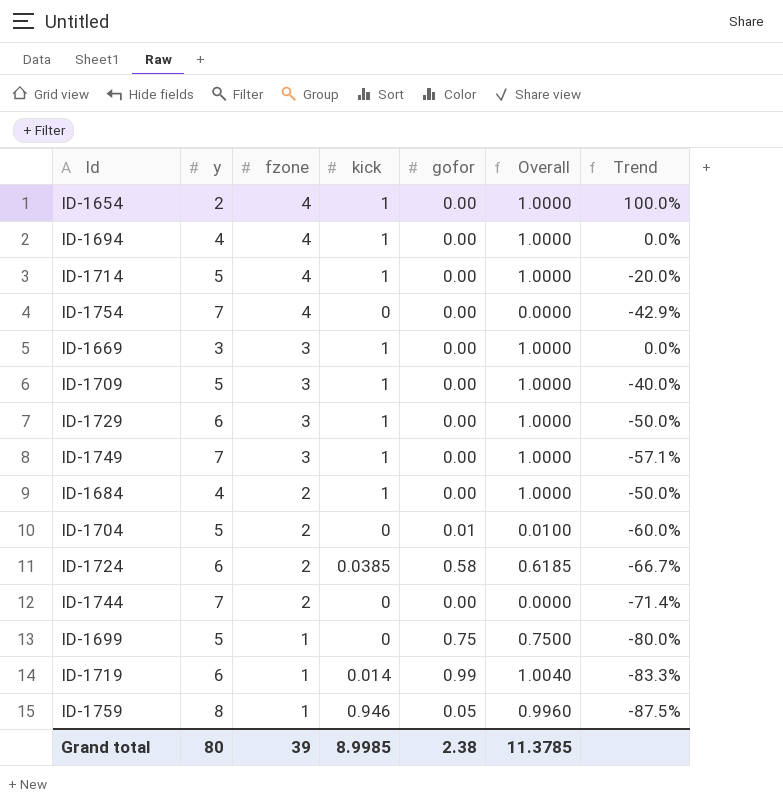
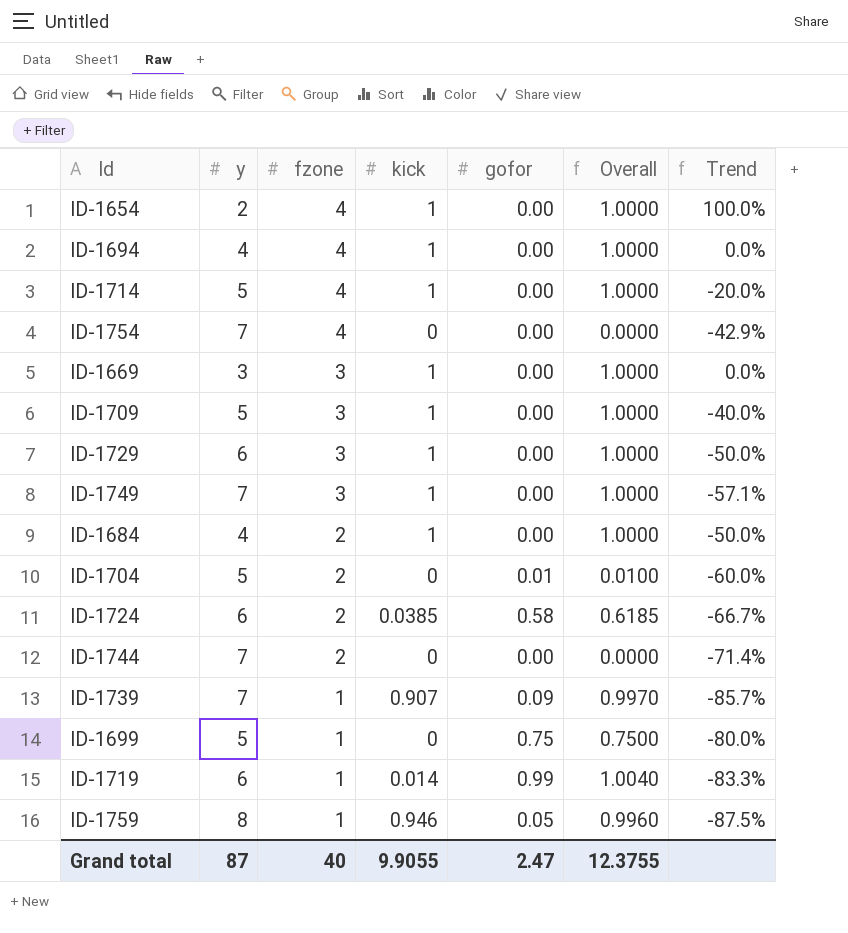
row ID-1739: none -> 7 | 1 | 0.907 | 0.09 | 0.9970 | -85.7%
Grand total | y: 80 -> 87
Grand total | fzone: 39 -> 40
Grand total | kick: 8.9985 -> 9.9055
Grand total | gofor: 2.38 -> 2.47
Grand total | Overall: 11.3785 -> 12.3755

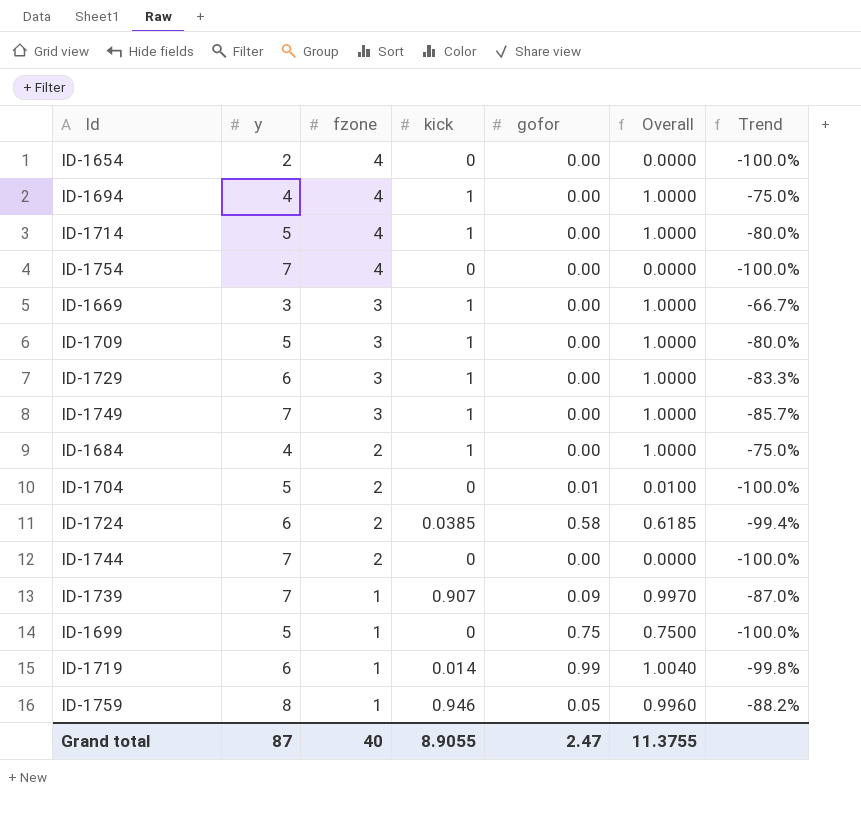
column Trend | formula: ([fzone] - [y]) / [y] -> ([kick] - [y]) / [y]
ID-1654 | kick: 1 -> 0
ID-1654 | Overall: 1.0000 -> 0.0000
Grand total | kick: 9.9055 -> 8.9055
Grand total | Overall: 12.3755 -> 11.3755

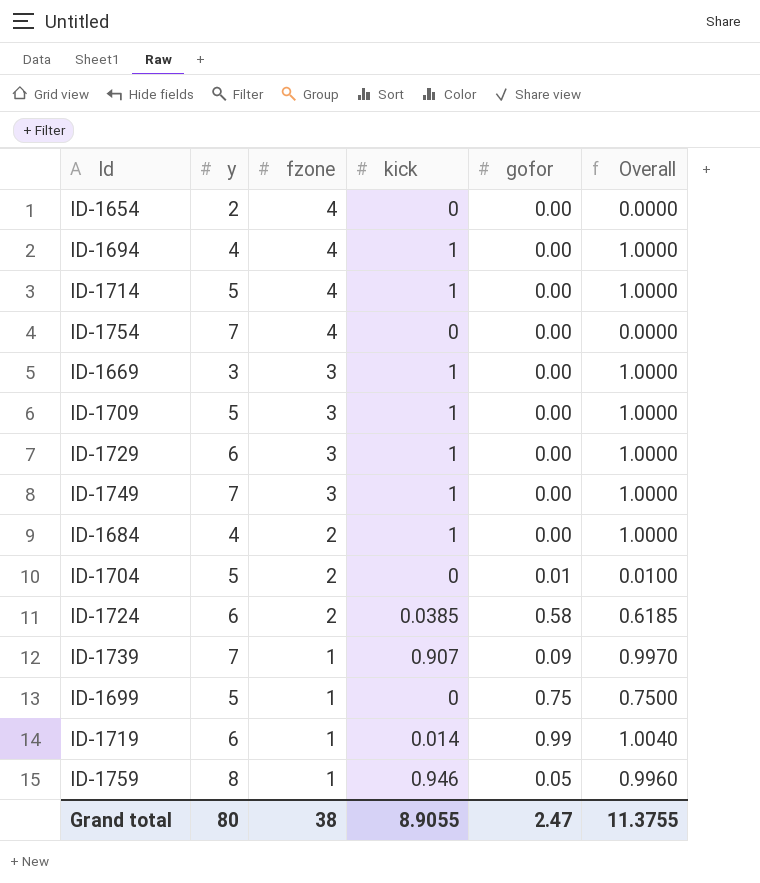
column Trend | formula: ([kick] - [y]) / [y] -> none
row ID-1744: 7 | 2 | 0 | 0.00 | 0.0000 | -100.0% -> none
Grand total | y: 87 -> 80
Grand total | fzone: 40 -> 38

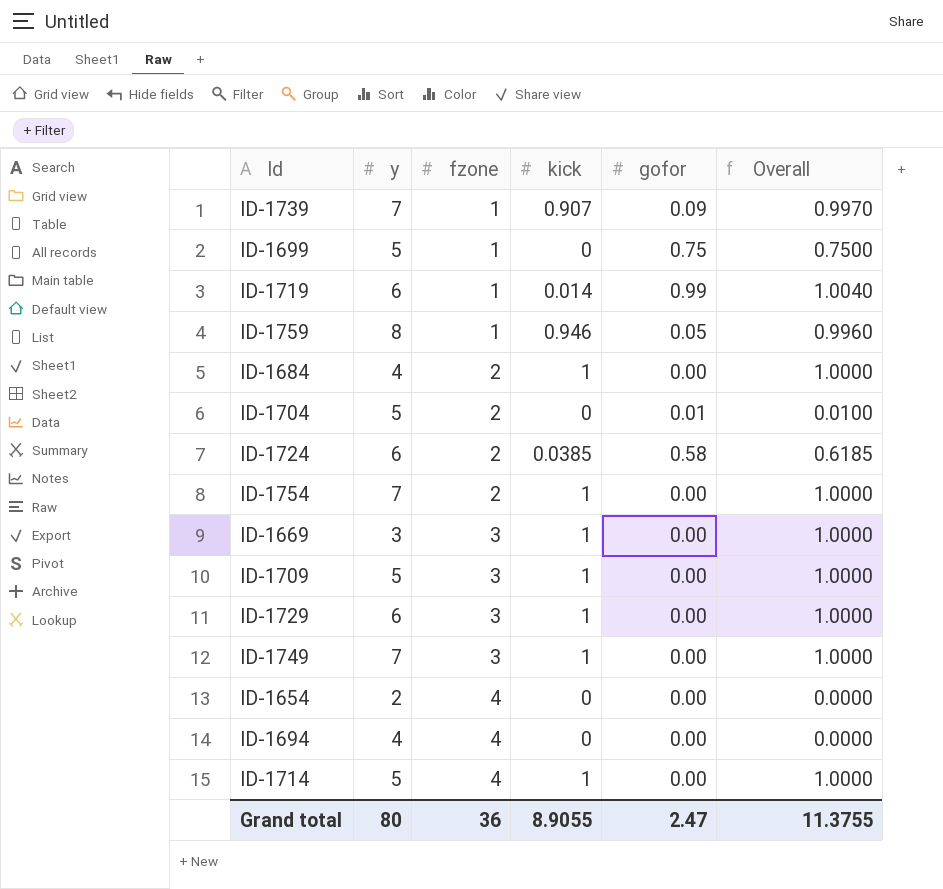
row order: fzone descending -> fzone ascending
ID-1754 | fzone: 4 -> 2
ID-1754 | kick: 0 -> 1
ID-1754 | Overall: 0.0000 -> 1.0000
ID-1694 | kick: 1 -> 0
ID-1694 | Overall: 1.0000 -> 0.0000
Grand total | fzone: 38 -> 36

